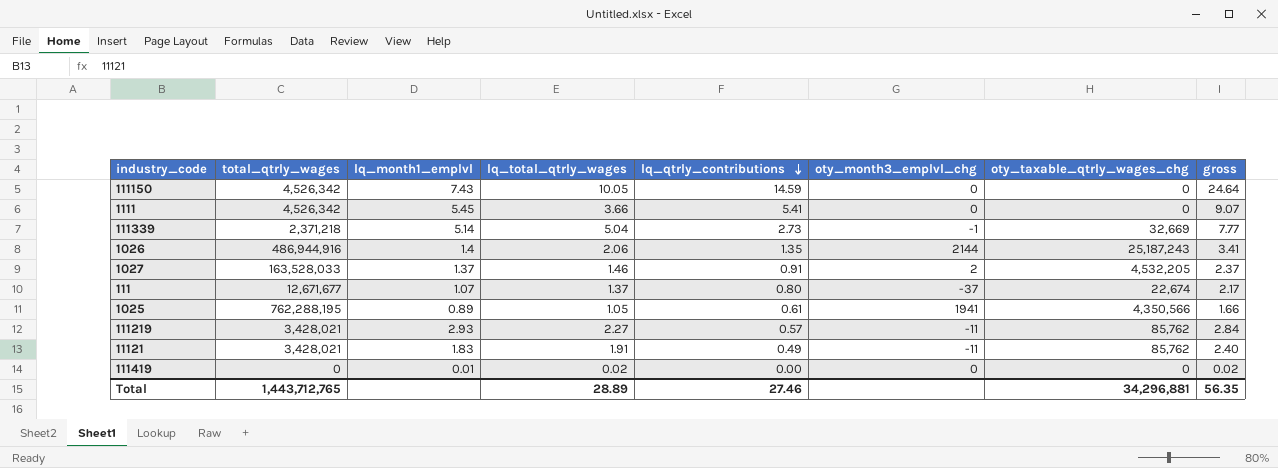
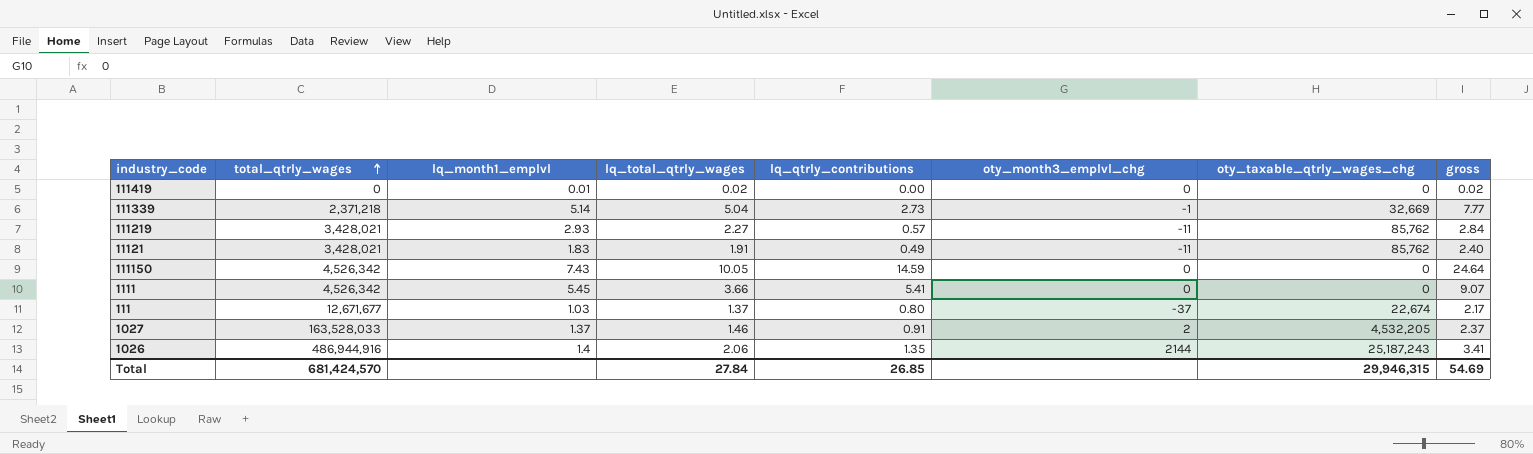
row order: lq_qtrly_contributions descending -> total_qtrly_wages ascending
row 1025: 762,288,195 | 0.89 | 1.05 | 0.61 | 1941 | 4,350,566 | 1.66 -> none
111 | lq_month1_emplvl: 1.07 -> 1.03
Total | total_qtrly_wages: 1,443,712,765 -> 681,424,570
Total | lq_total_qtrly_wages: 28.89 -> 27.84
Total | lq_qtrly_contributions: 27.46 -> 26.85
Total | oty_taxable_qtrly_wages_chg: 34,296,881 -> 29,946,315
Total | gross: 56.35 -> 54.69

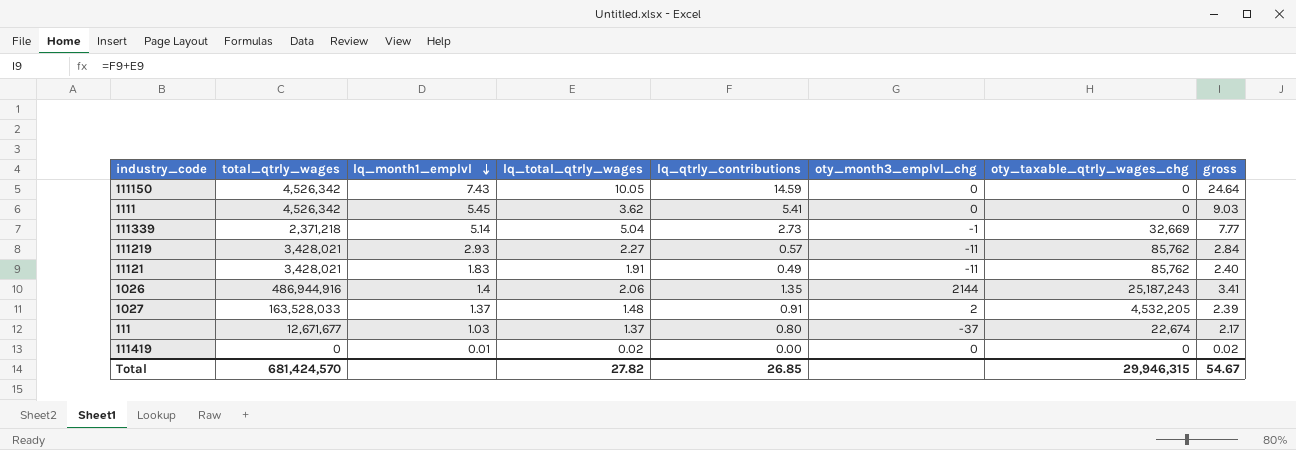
row order: total_qtrly_wages ascending -> lq_month1_emplvl descending
1111 | lq_total_qtrly_wages: 3.66 -> 3.62
1111 | gross: 9.07 -> 9.03
1027 | lq_total_qtrly_wages: 1.46 -> 1.48
1027 | gross: 2.37 -> 2.39
Total | lq_total_qtrly_wages: 27.84 -> 27.82
Total | gross: 54.69 -> 54.67

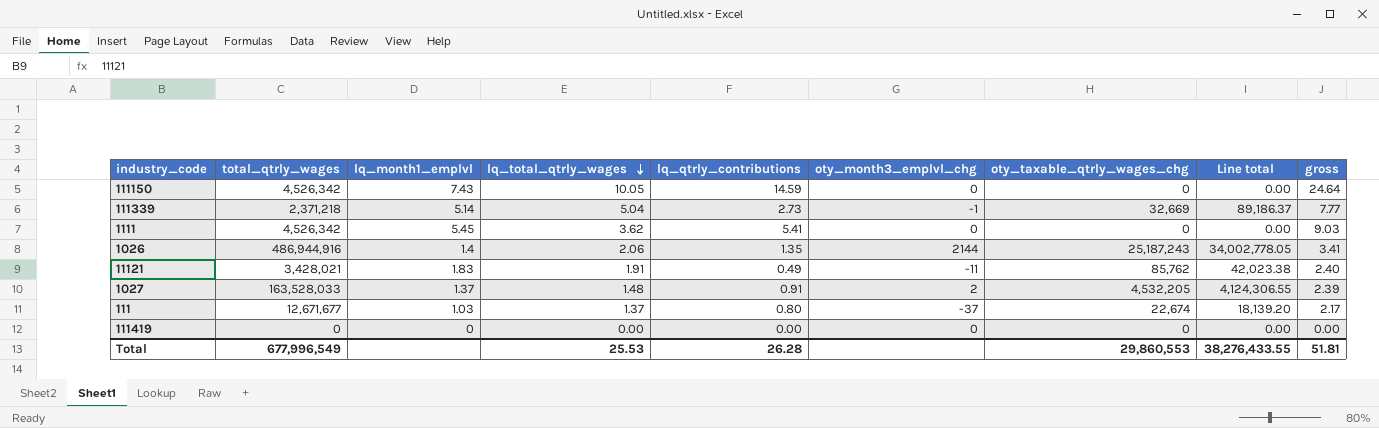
row order: lq_month1_emplvl descending -> lq_total_qtrly_wages descending
column Line total | formula: none -> [lq_qtrly_contributions] * [oty_taxable_qtrly_wages_chg]
row 111219: 3,428,021 | 2.93 | 2.27 | 0.57 | -11 | 85,762 | 2.84 -> none
111419 | lq_month1_emplvl: 0.01 -> 0
111419 | lq_total_qtrly_wages: 0.02 -> 0.00
111419 | gross: 0.02 -> 0.00
Total | total_qtrly_wages: 681,424,570 -> 677,996,549
Total | lq_total_qtrly_wages: 27.82 -> 25.53
Total | lq_qtrly_contributions: 26.85 -> 26.28
Total | oty_taxable_qtrly_wages_chg: 29,946,315 -> 29,860,553
Total | gross: 54.67 -> 51.81

